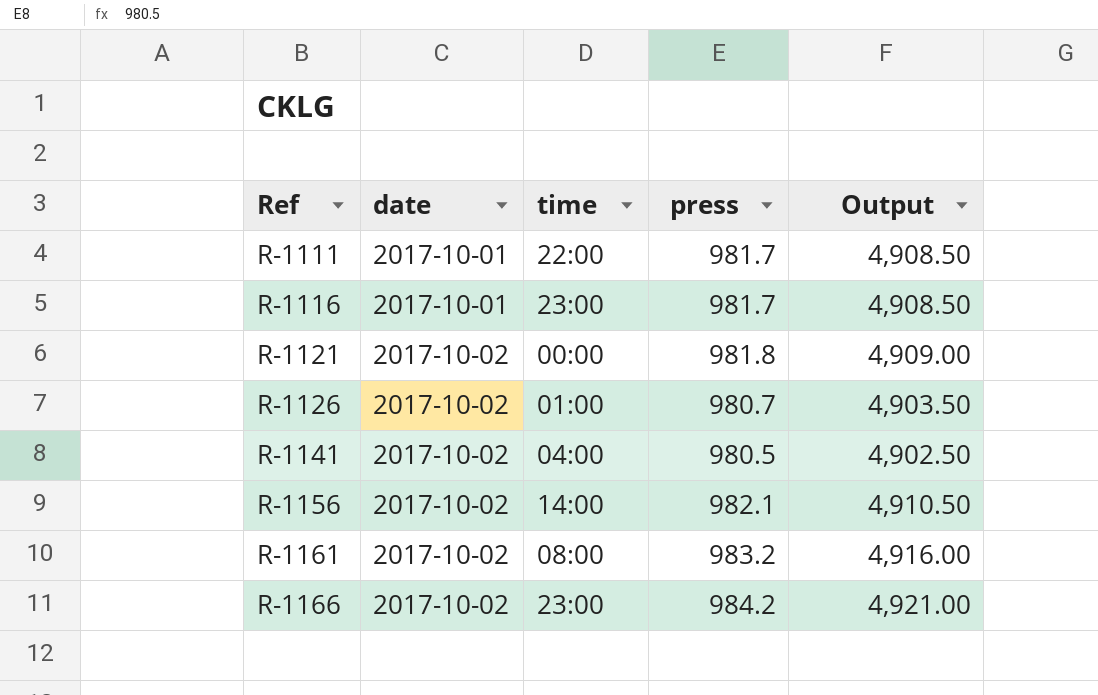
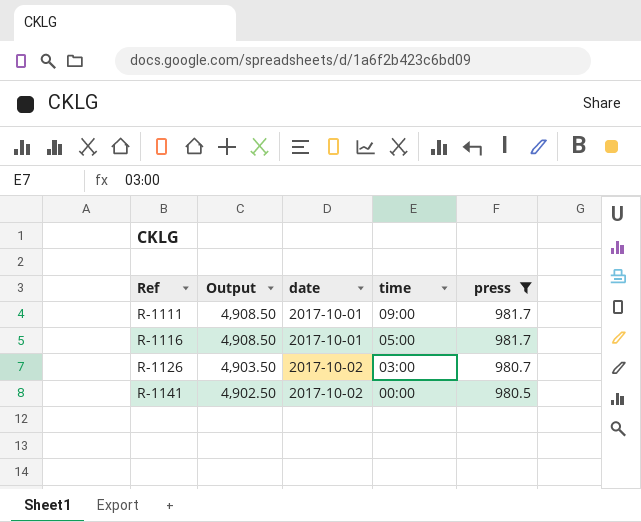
filter: none -> press <= 981.7
column Output | position: 5 -> 2
R-1111 | time: 22:00 -> 09:00
R-1116 | time: 23:00 -> 05:00
R-1126 | time: 01:00 -> 03:00
R-1141 | time: 04:00 -> 00:00

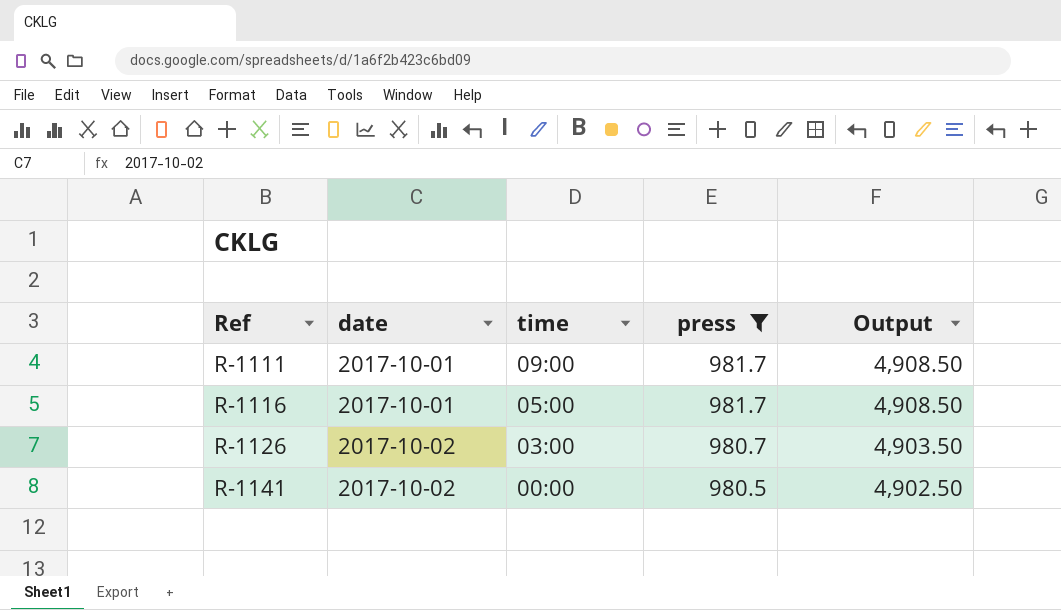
column Output | position: 2 -> 5

